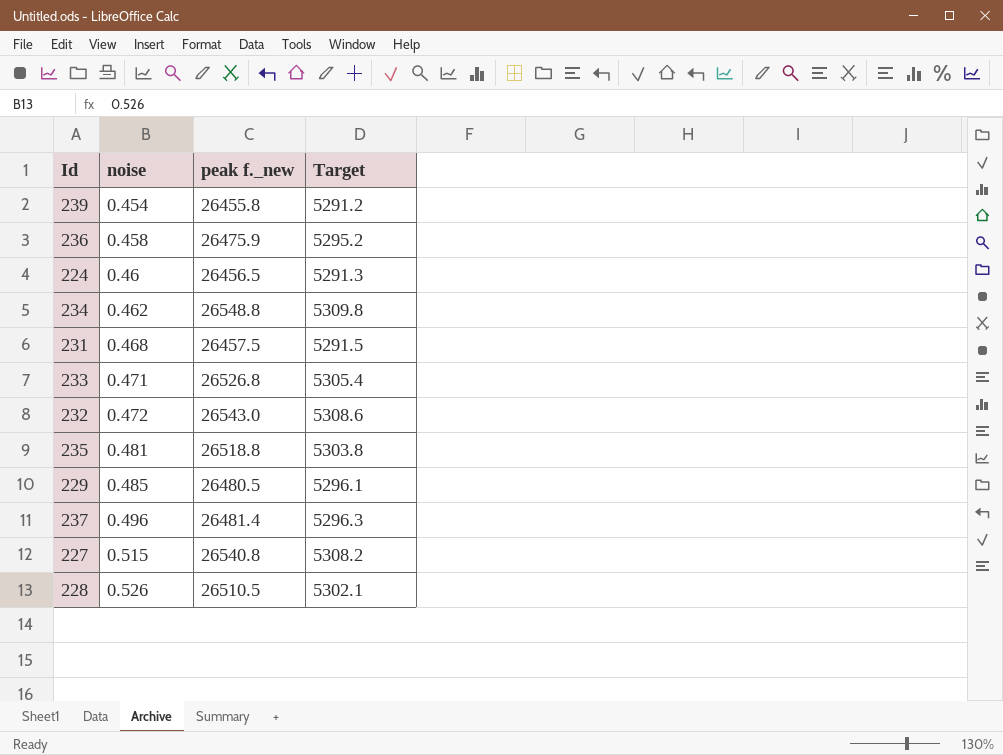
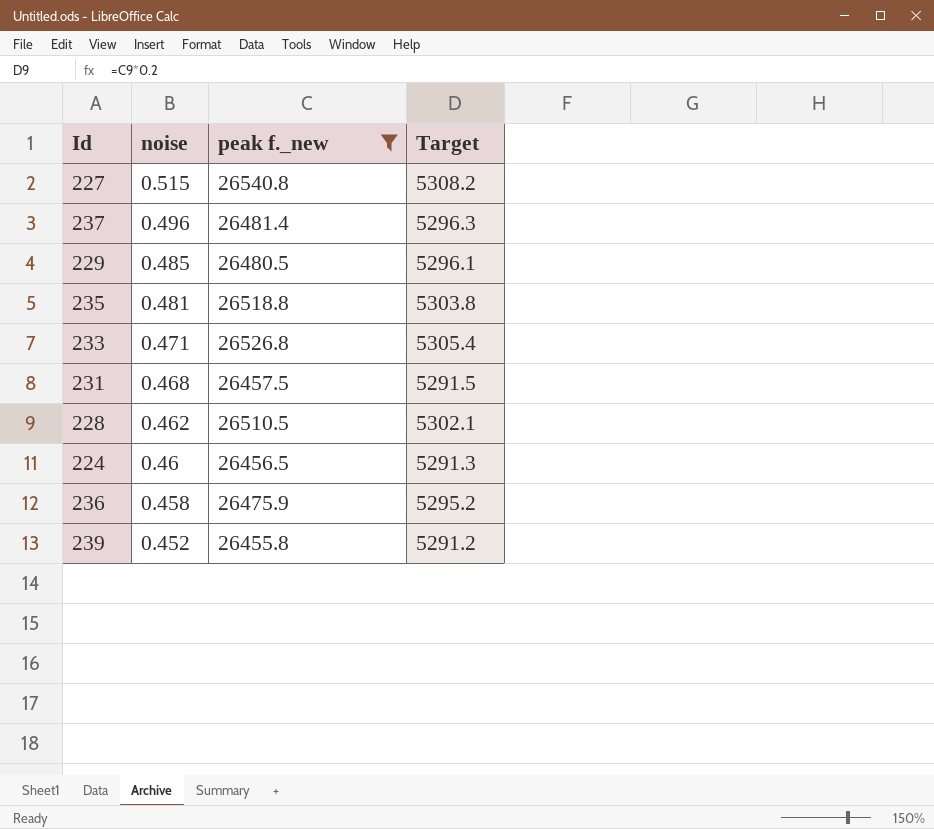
filter: none -> peak f._new <= 26540.8
row order: noise ascending -> noise descending
228 | noise: 0.526 -> 0.462
239 | noise: 0.454 -> 0.452

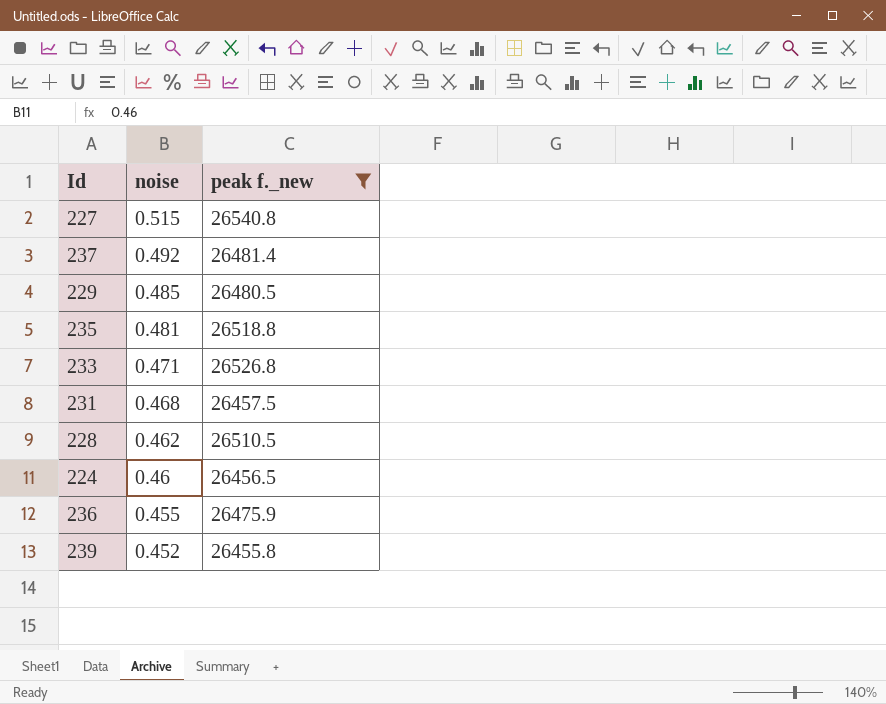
column Target | formula: [peak f._new] * 0.2 -> none
237 | noise: 0.496 -> 0.492
236 | noise: 0.458 -> 0.455

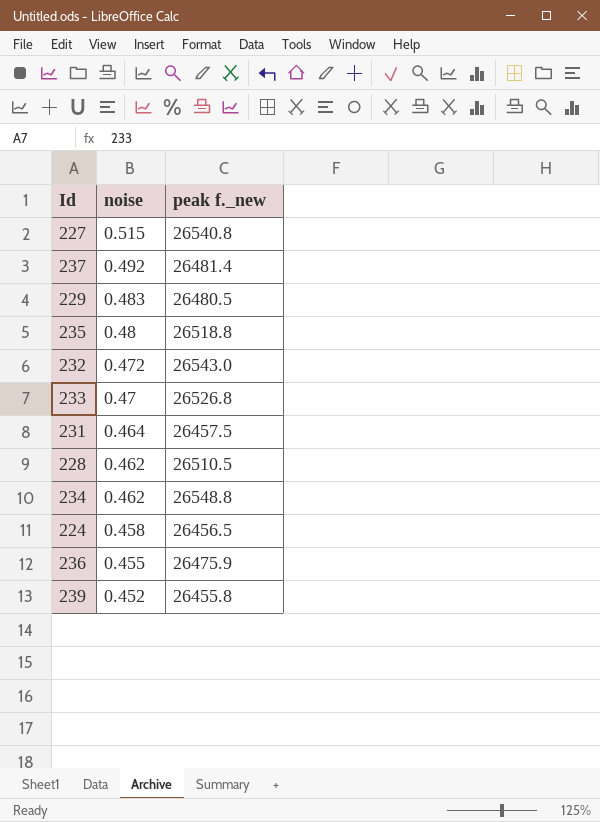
filter: peak f._new <= 26540.8 -> none
229 | noise: 0.485 -> 0.483
235 | noise: 0.481 -> 0.48
233 | noise: 0.471 -> 0.47
231 | noise: 0.468 -> 0.464
224 | noise: 0.46 -> 0.458

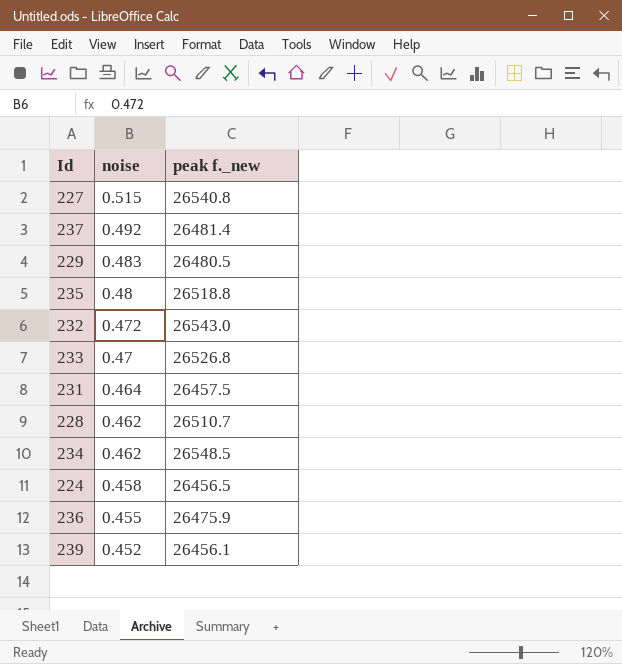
228 | peak f._new: 26510.5 -> 26510.7
234 | peak f._new: 26548.8 -> 26548.5
239 | peak f._new: 26455.8 -> 26456.1

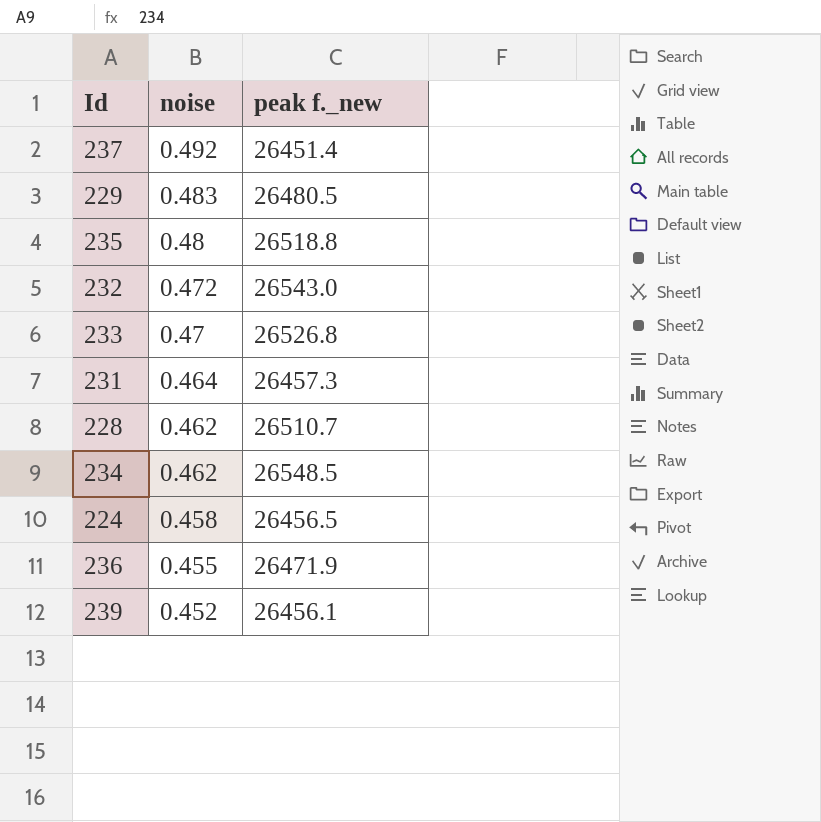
row 227: 0.515 | 26540.8 -> none
237 | peak f._new: 26481.4 -> 26451.4
231 | peak f._new: 26457.5 -> 26457.3
236 | peak f._new: 26475.9 -> 26471.9

